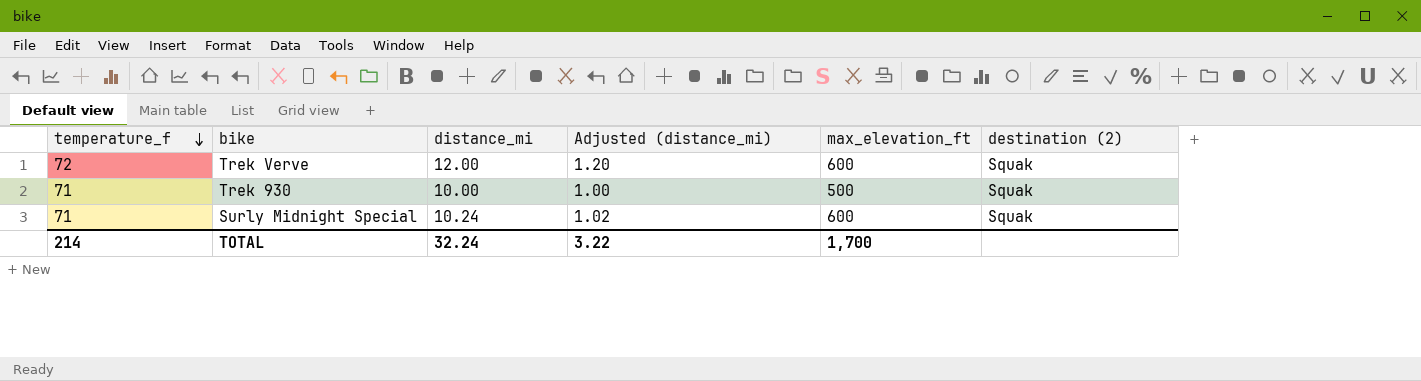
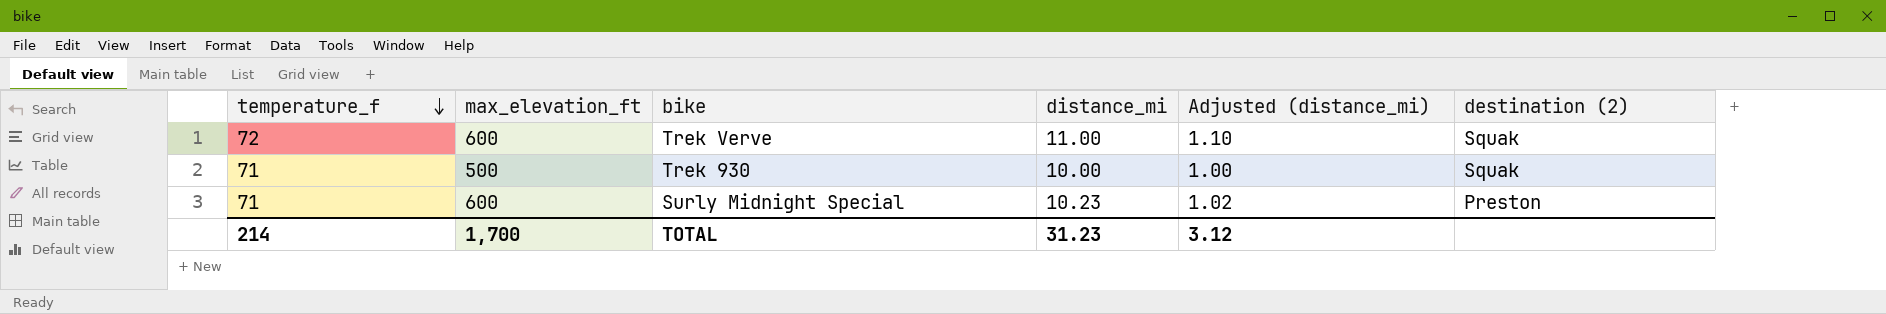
column max_elevation_ft | position: 5 -> 2
Trek Verve | distance_mi: 12.00 -> 11.00
Trek Verve | Adjusted (distance_mi): 1.20 -> 1.10
Surly Midnight Special | distance_mi: 10.24 -> 10.23
Surly Midnight Special | destination (2): Squak -> Preston
TOTAL | distance_mi: 32.24 -> 31.23
TOTAL | Adjusted (distance_mi): 3.22 -> 3.12

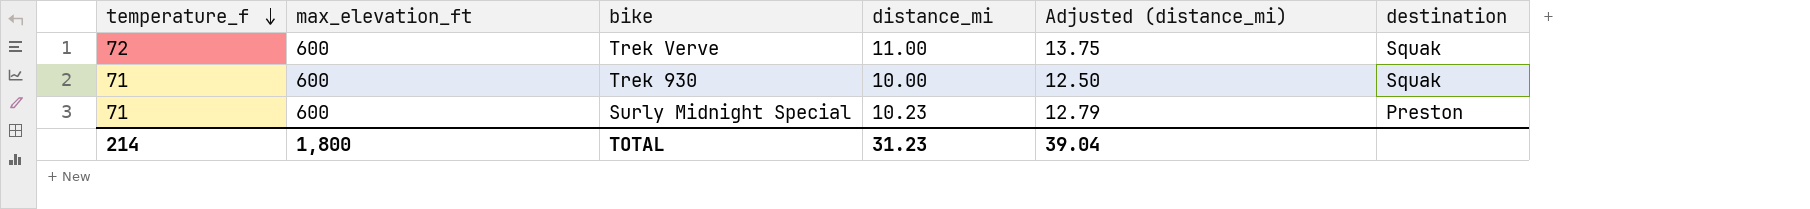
column Adjusted (distance_mi) | formula: [distance_mi] * 0.1 -> [distance_mi] * 1.25
column name: destination (2) -> destination
Trek 930 | max_elevation_ft: 500 -> 600
TOTAL | max_elevation_ft: 1,700 -> 1,800
TOTAL | Adjusted (distance_mi): 3.12 -> 39.04

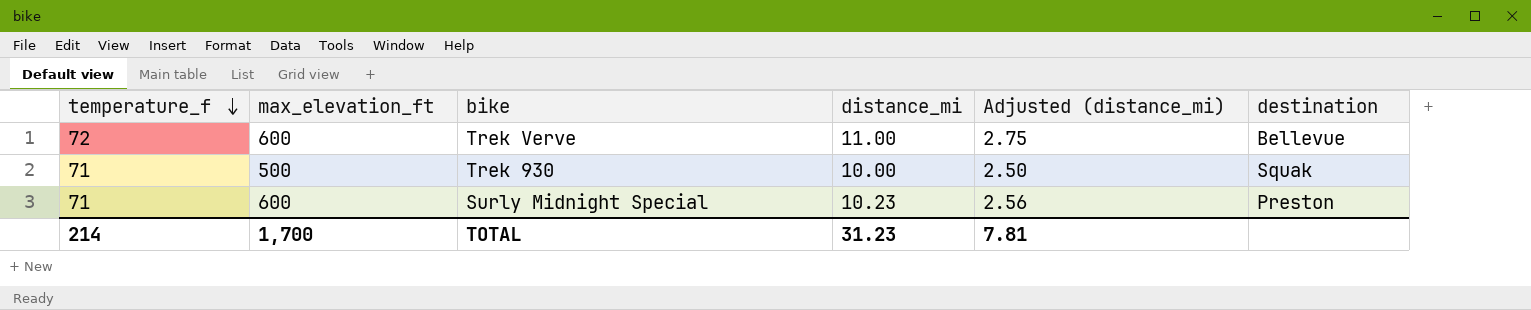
column Adjusted (distance_mi) | formula: [distance_mi] * 1.25 -> [distance_mi] * 0.25
Trek Verve | destination: Squak -> Bellevue
Trek 930 | max_elevation_ft: 600 -> 500
TOTAL | max_elevation_ft: 1,800 -> 1,700
TOTAL | Adjusted (distance_mi): 39.04 -> 7.81

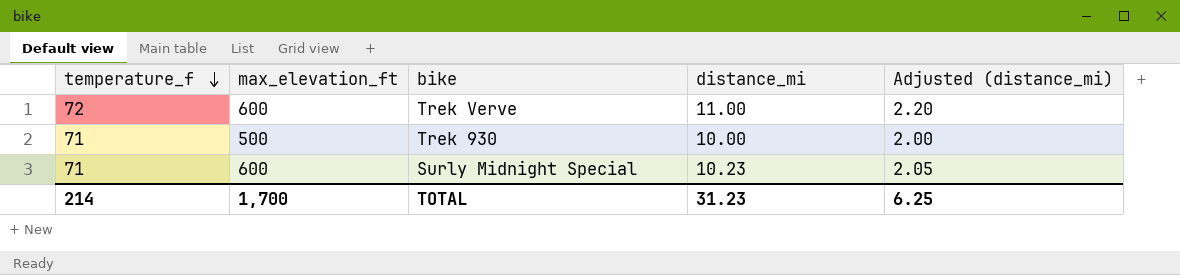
column destination | position: 6 -> none
column Adjusted (distance_mi) | formula: [distance_mi] * 0.25 -> [distance_mi] * 0.2
TOTAL | Adjusted (distance_mi): 7.81 -> 6.25

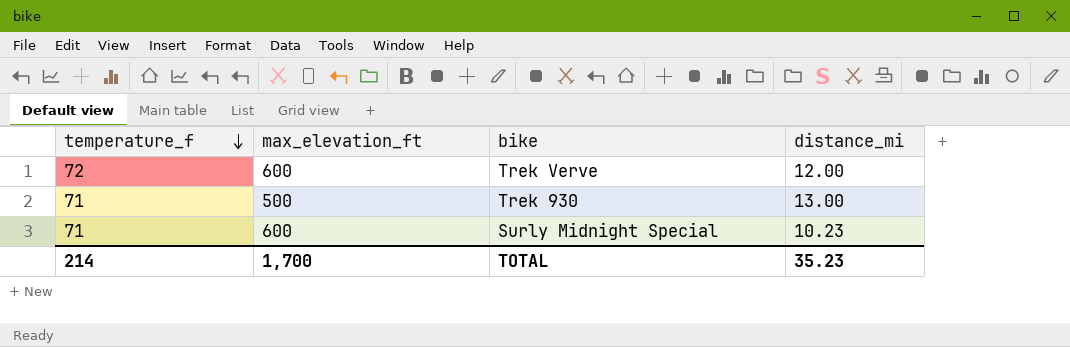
column Adjusted (distance_mi) | formula: [distance_mi] * 0.2 -> none
Trek Verve | distance_mi: 11.00 -> 12.00
Trek 930 | distance_mi: 10.00 -> 13.00
TOTAL | distance_mi: 31.23 -> 35.23

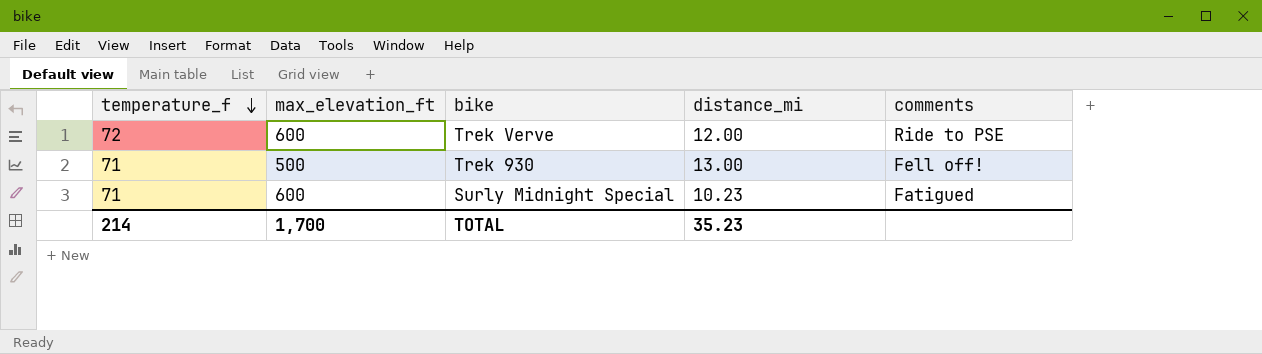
column comments | position: none -> 5

